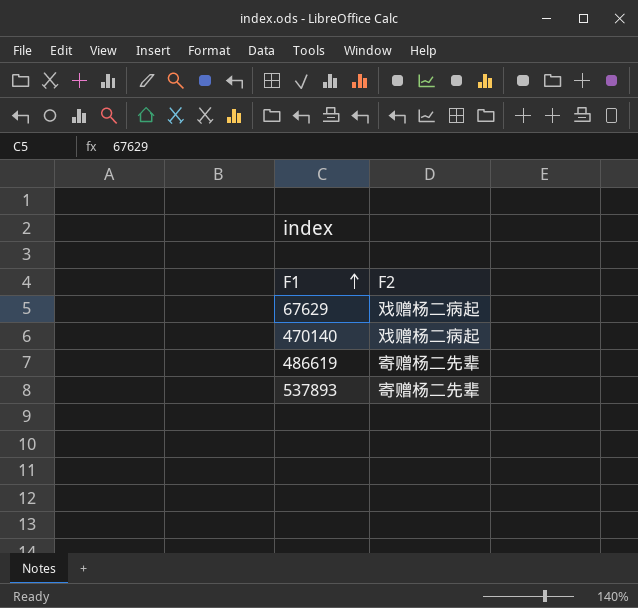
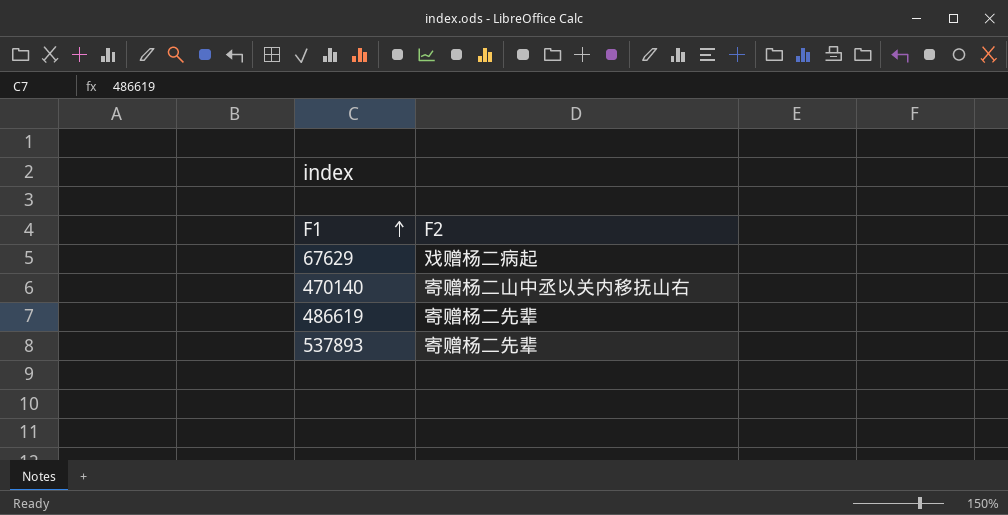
470140 | F2: 戏赠杨二病起 -> 寄赠杨二山中丞以关内移抚山右

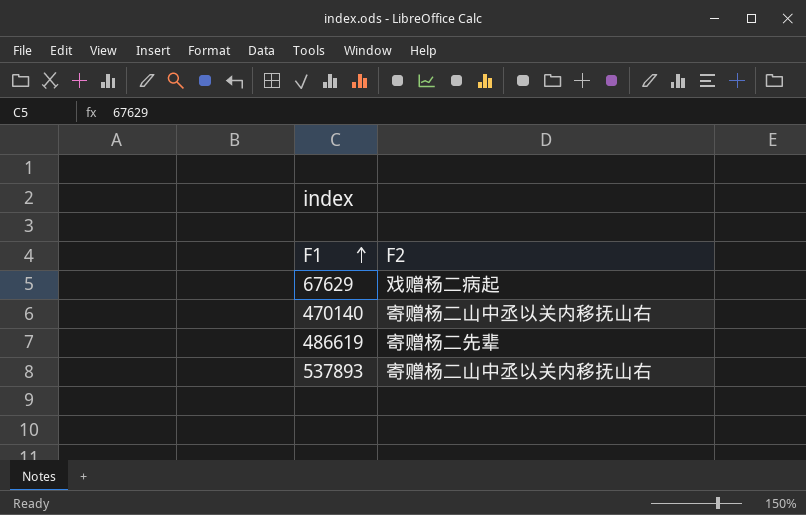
537893 | F2: 寄赠杨二先辈 -> 寄赠杨二山中丞以关内移抚山右

